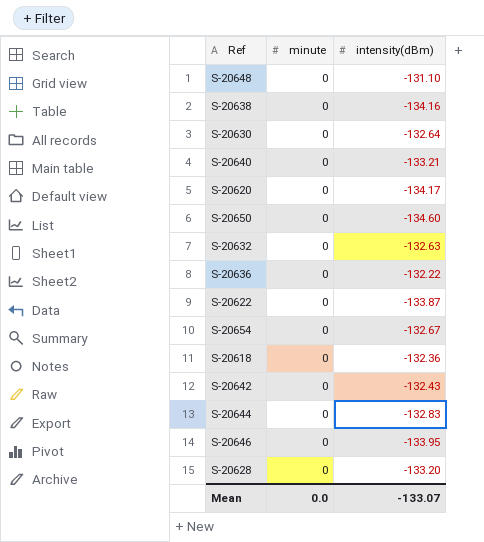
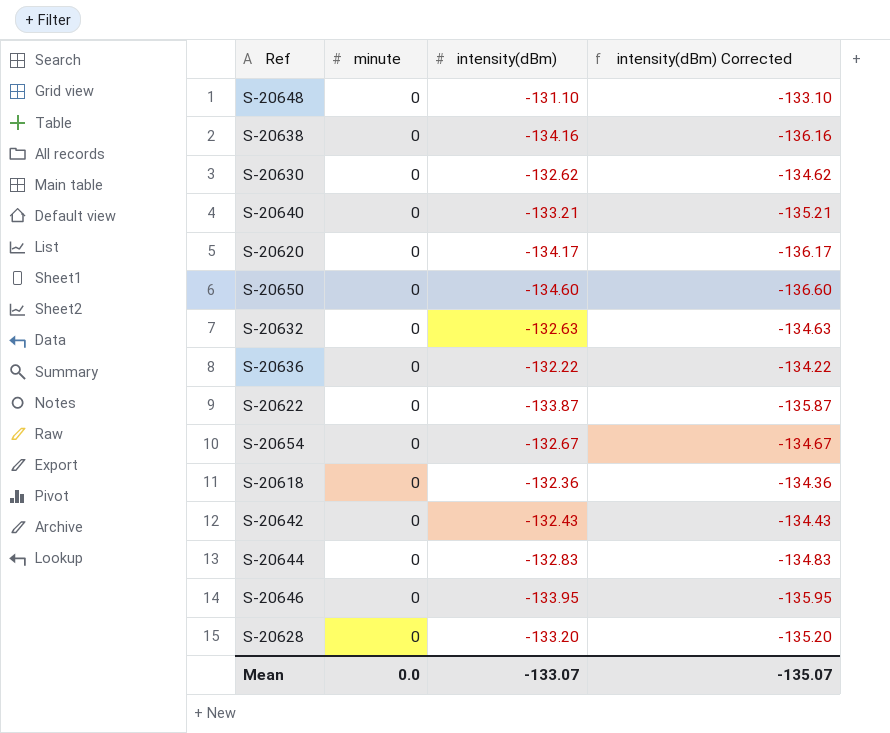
column intensity(dBm) Corrected | formula: none -> [intensity(dBm)] - 2
S-20630 | intensity(dBm): -132.64 -> -132.62

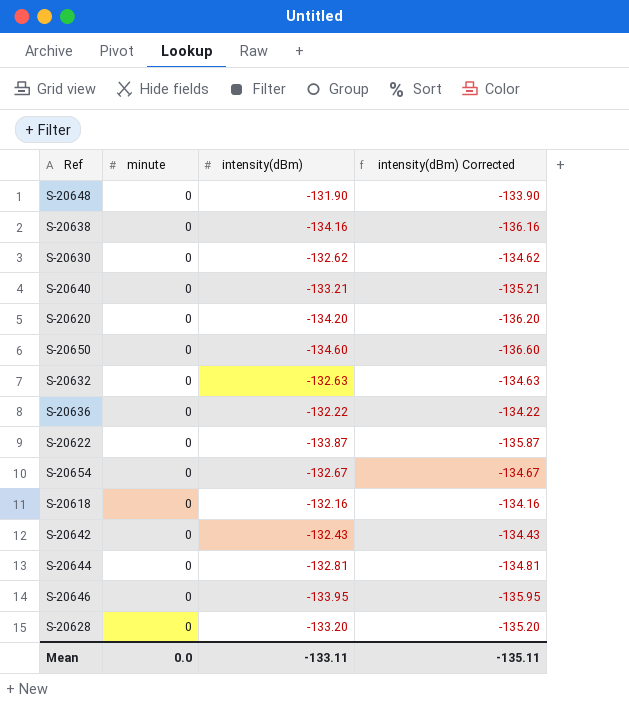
S-20648 | intensity(dBm): -131.10 -> -131.90
S-20648 | intensity(dBm) Corrected: -133.10 -> -133.90
S-20620 | intensity(dBm): -134.17 -> -134.20
S-20620 | intensity(dBm) Corrected: -136.17 -> -136.20
S-20618 | intensity(dBm): -132.36 -> -132.16
S-20618 | intensity(dBm) Corrected: -134.36 -> -134.16
S-20644 | intensity(dBm): -132.83 -> -132.81
S-20644 | intensity(dBm) Corrected: -134.83 -> -134.81
Mean | intensity(dBm): -133.07 -> -133.11
Mean | intensity(dBm) Corrected: -135.07 -> -135.11

